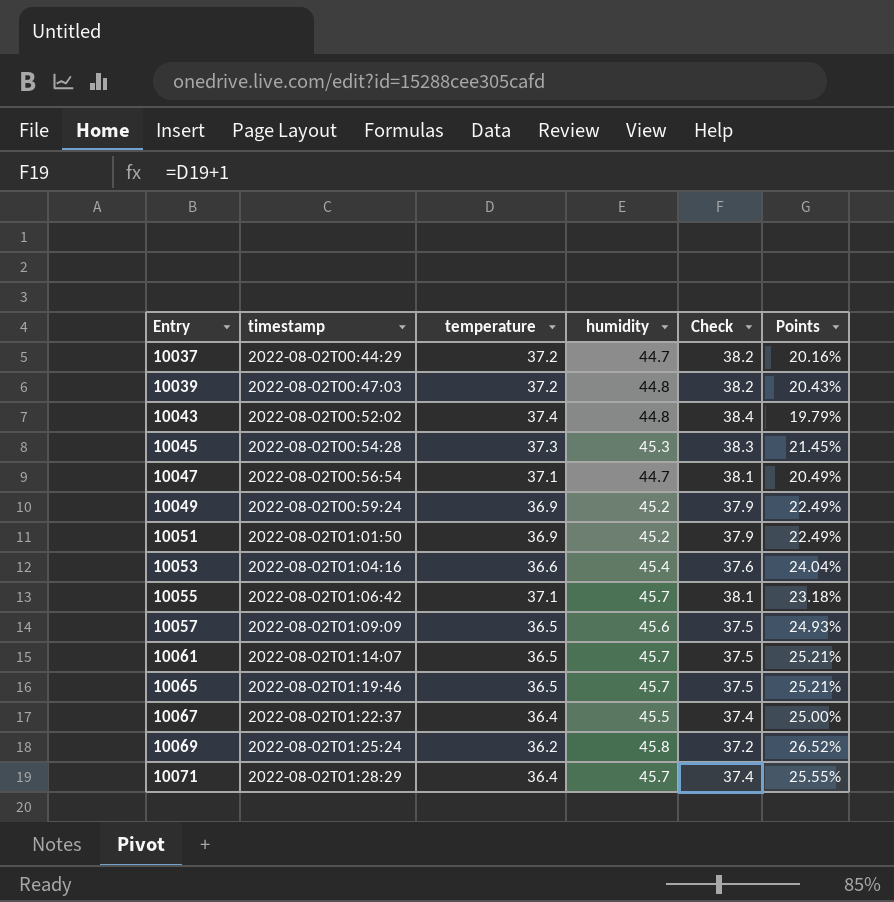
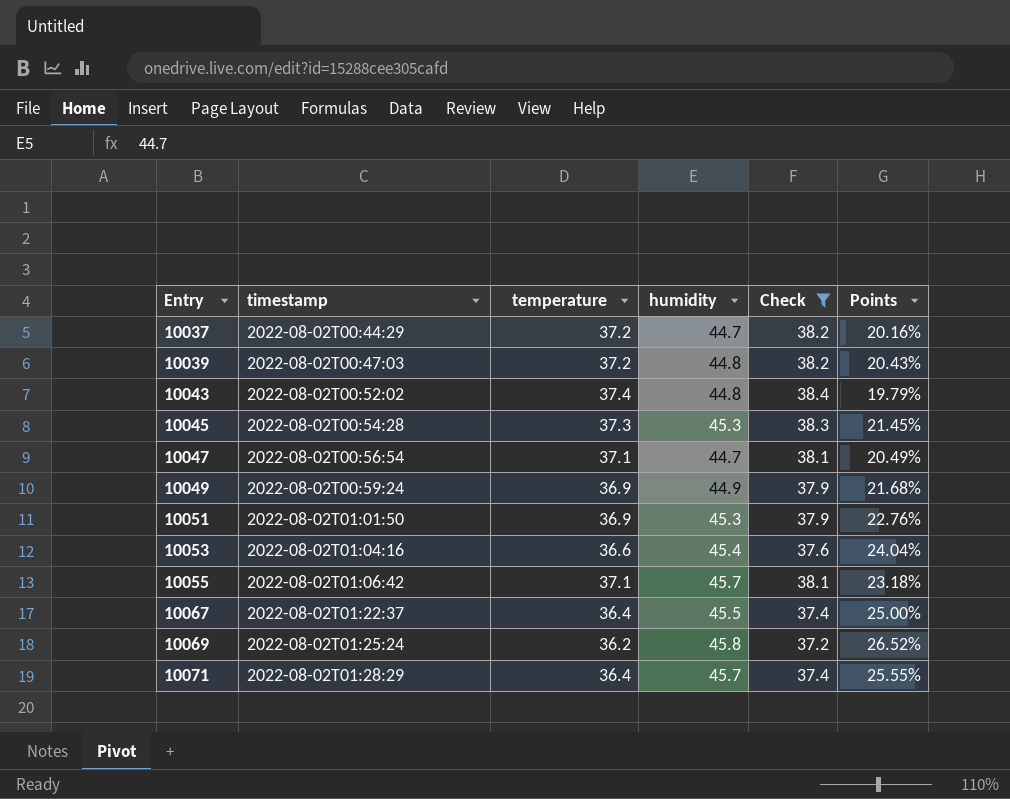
filter: none -> Check != 37.5
10049 | humidity: 45.2 -> 44.9
10049 | Points: 22.49% -> 21.68%
10051 | humidity: 45.2 -> 45.3
10051 | Points: 22.49% -> 22.76%

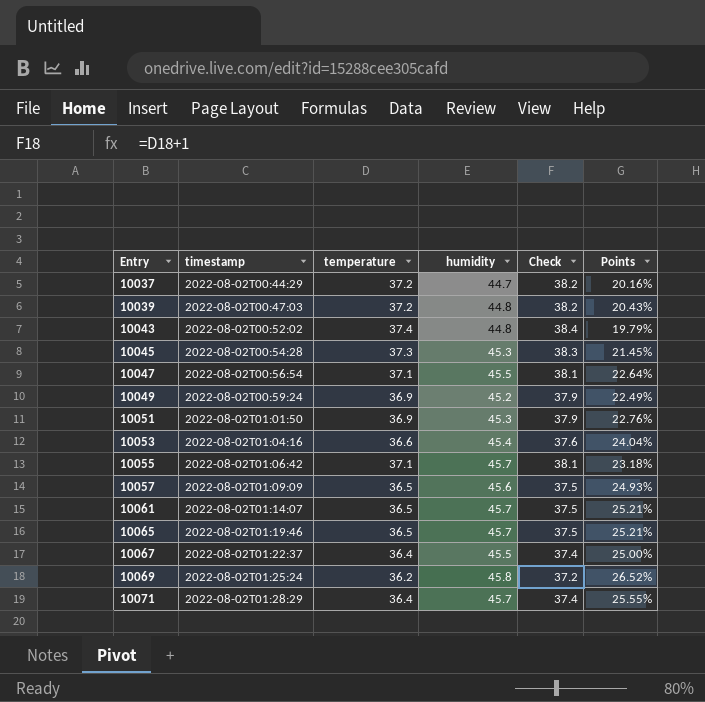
filter: Check != 37.5 -> none
10047 | humidity: 44.7 -> 45.5
10047 | Points: 20.49% -> 22.64%
10049 | humidity: 44.9 -> 45.2
10049 | Points: 21.68% -> 22.49%

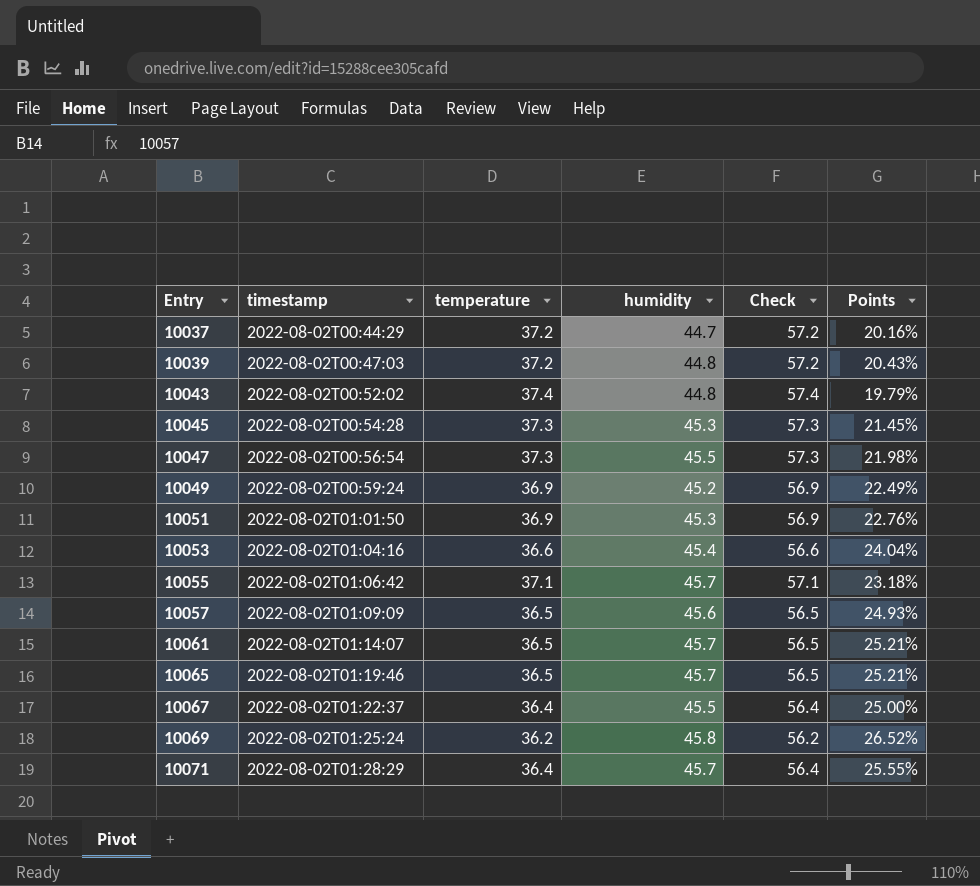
column Check | formula: [temperature] + 1 -> [temperature] + 20
10047 | temperature: 37.1 -> 37.3
10047 | Points: 22.64% -> 21.98%

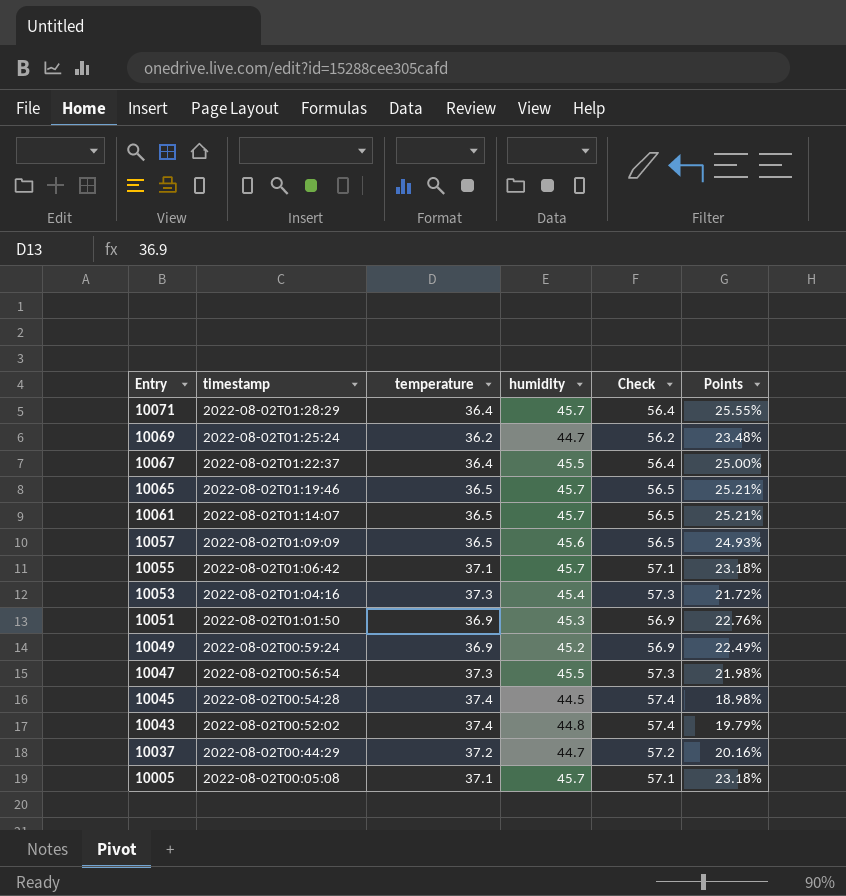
row order: Entry ascending -> Entry descending
row 10039: 2022-08-02T00:47:03 | 37.2 | 44.8 | 57.2 | 20.43% -> none
10069 | humidity: 45.8 -> 44.7
10069 | Points: 26.52% -> 23.48%
10053 | temperature: 36.6 -> 37.3
10053 | Check: 56.6 -> 57.3
10053 | Points: 24.04% -> 21.72%
10045 | temperature: 37.3 -> 37.4
10045 | humidity: 45.3 -> 44.5
10045 | Check: 57.3 -> 57.4
10045 | Points: 21.45% -> 18.98%
row 10005: none -> 2022-08-02T00:05:08 | 37.1 | 45.7 | 57.1 | 23.18%

